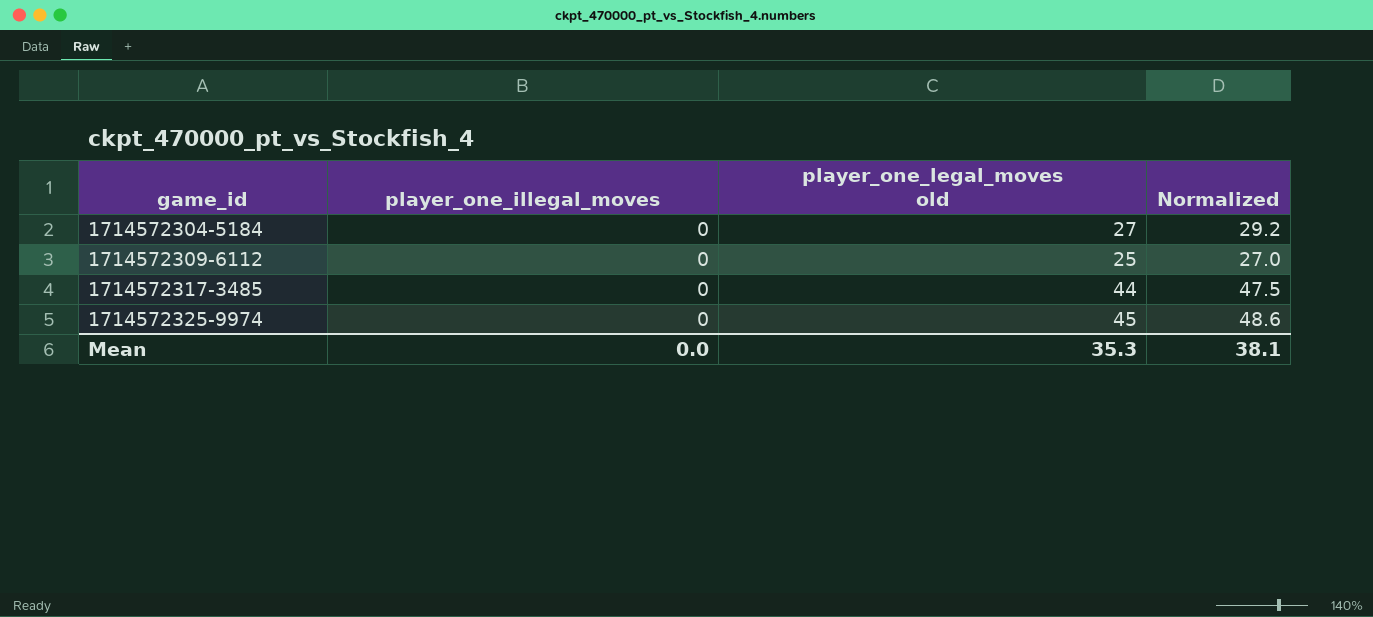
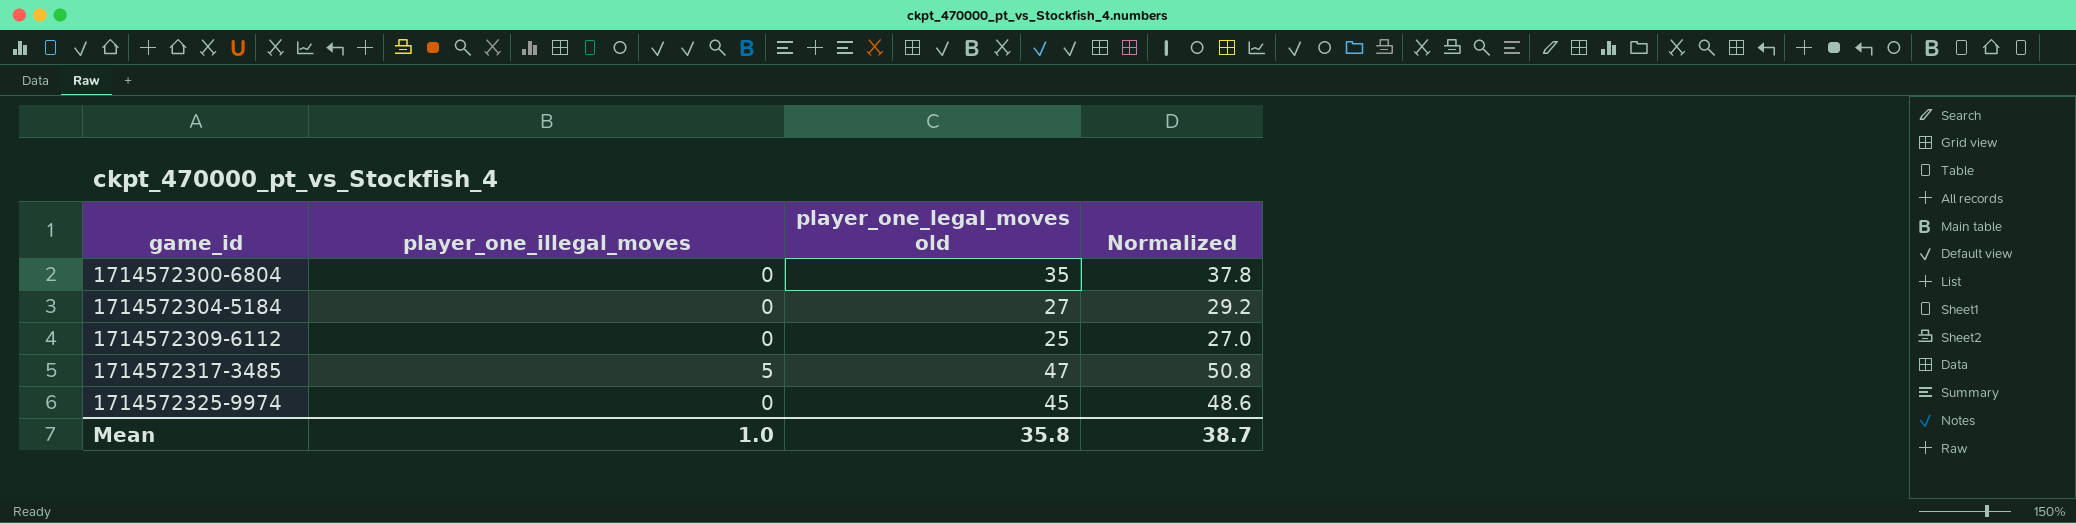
row 1714572300-6804: none -> 0 | 35 | 37.8
1714572317-3485 | player_one_illegal_moves: 0 -> 5
1714572317-3485 | player_one_legal_moves old: 44 -> 47
1714572317-3485 | Normalized: 47.5 -> 50.8
Mean | player_one_illegal_moves: 0.0 -> 1.0
Mean | player_one_legal_moves old: 35.3 -> 35.8
Mean | Normalized: 38.1 -> 38.7

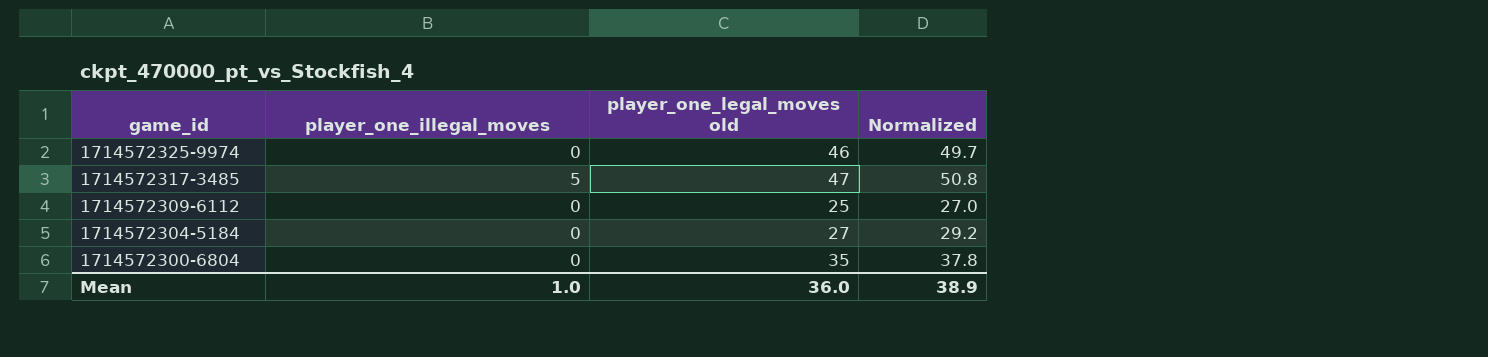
row order: game_id ascending -> game_id descending
1714572325-9974 | player_one_legal_moves old: 45 -> 46
1714572325-9974 | Normalized: 48.6 -> 49.7
Mean | player_one_legal_moves old: 35.8 -> 36.0
Mean | Normalized: 38.7 -> 38.9

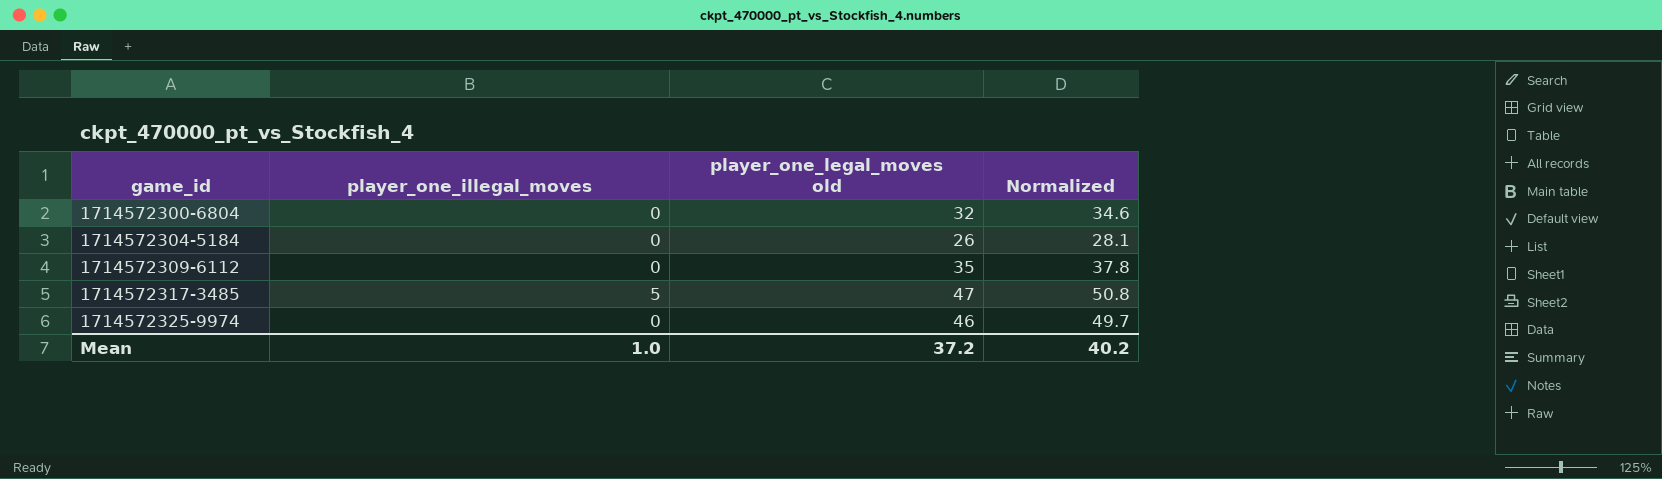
row order: game_id descending -> game_id ascending
1714572300-6804 | player_one_legal_moves old: 35 -> 32
1714572300-6804 | Normalized: 37.8 -> 34.6
1714572304-5184 | player_one_legal_moves old: 27 -> 26
1714572304-5184 | Normalized: 29.2 -> 28.1
1714572309-6112 | player_one_legal_moves old: 25 -> 35
1714572309-6112 | Normalized: 27.0 -> 37.8
Mean | player_one_legal_moves old: 36.0 -> 37.2
Mean | Normalized: 38.9 -> 40.2

